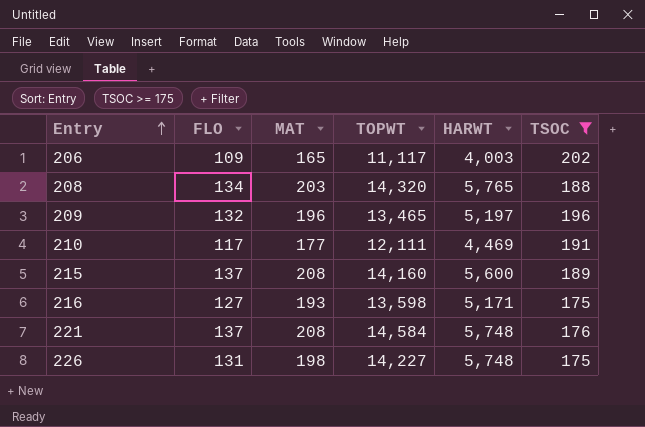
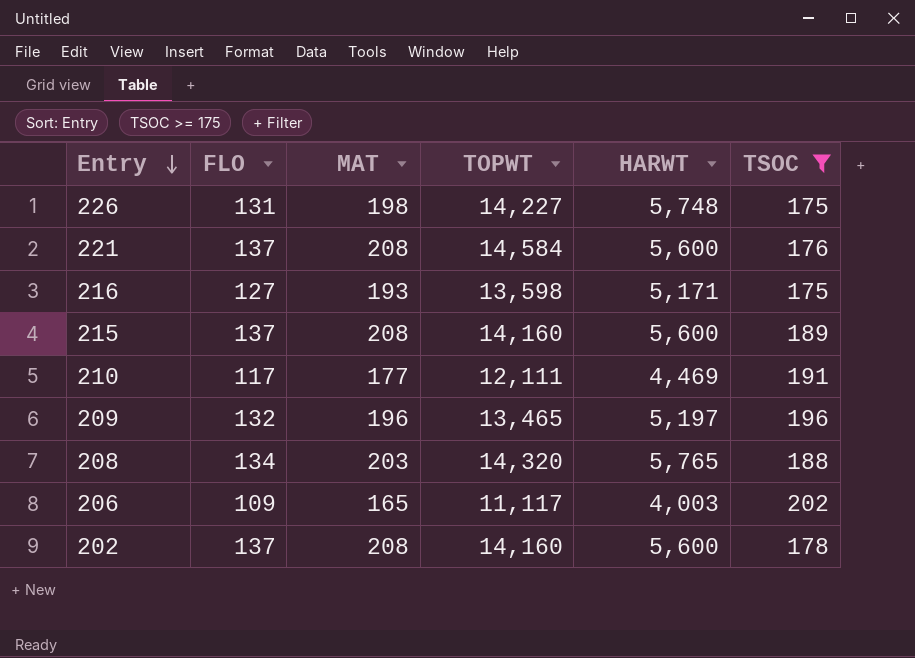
row order: Entry ascending -> Entry descending
221 | HARWT: 5,748 -> 5,600
row 202: none -> 137 | 208 | 14,160 | 5,600 | 178

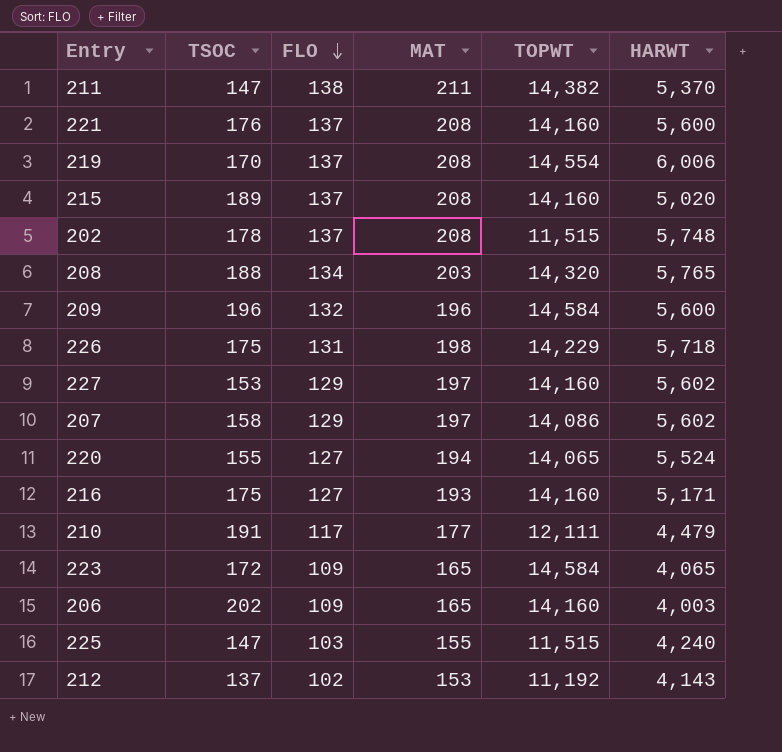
filter: TSOC >= 175 -> none
row order: Entry descending -> FLO descending
column TSOC | position: 6 -> 2
221 | TOPWT: 14,584 -> 14,160
215 | HARWT: 5,600 -> 5,020
202 | TOPWT: 14,160 -> 11,515
202 | HARWT: 5,600 -> 5,748
209 | TOPWT: 13,465 -> 14,584
209 | HARWT: 5,197 -> 5,600
226 | TOPWT: 14,227 -> 14,229
226 | HARWT: 5,748 -> 5,718
216 | TOPWT: 13,598 -> 14,160
210 | HARWT: 4,469 -> 4,479
206 | TOPWT: 11,117 -> 14,160

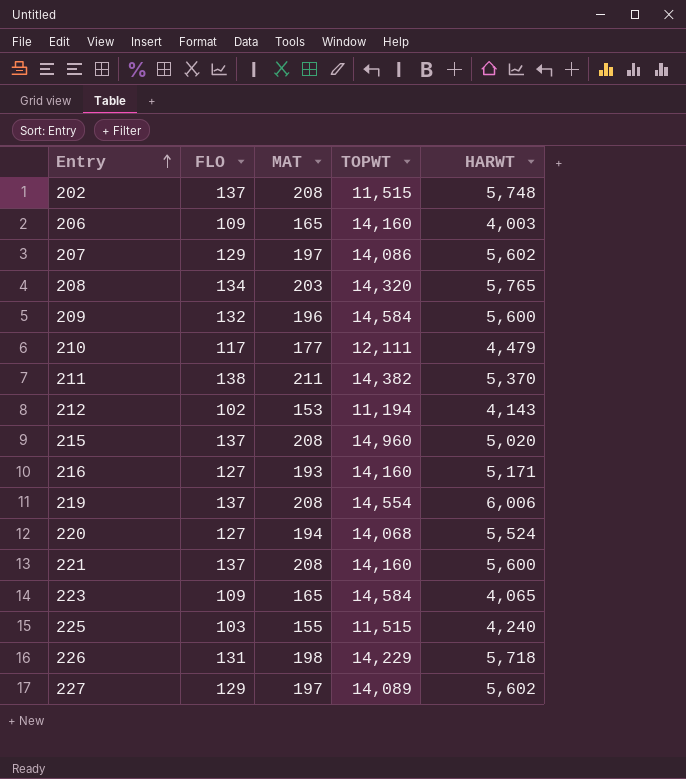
row order: FLO descending -> Entry ascending
column TSOC | position: 2 -> none
212 | TOPWT: 11,192 -> 11,194
215 | TOPWT: 14,160 -> 14,960
220 | TOPWT: 14,065 -> 14,068
227 | TOPWT: 14,160 -> 14,089

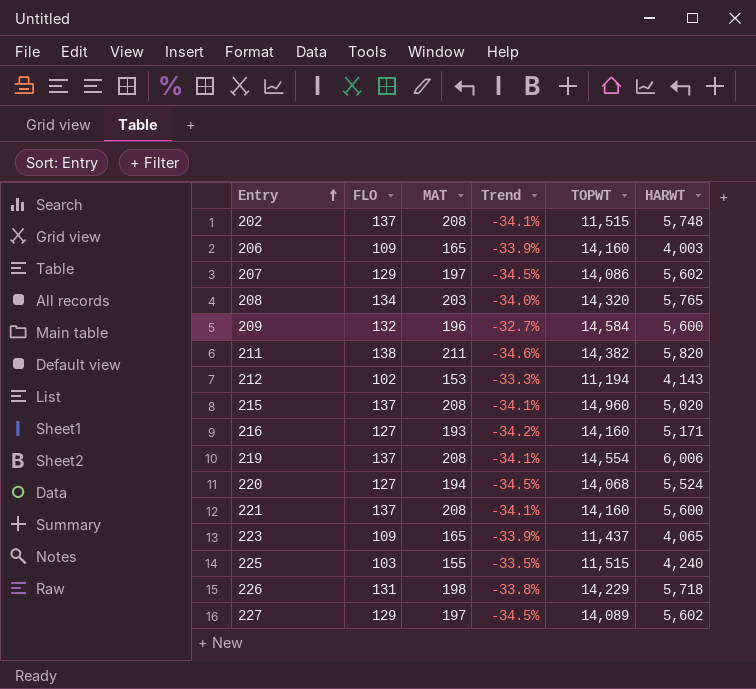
column Trend | formula: none -> ([FLO] - [MAT]) / [MAT]
row 210: 117 | 177 | 12,111 | 4,479 -> none
211 | HARWT: 5,370 -> 5,820
223 | TOPWT: 14,584 -> 11,437

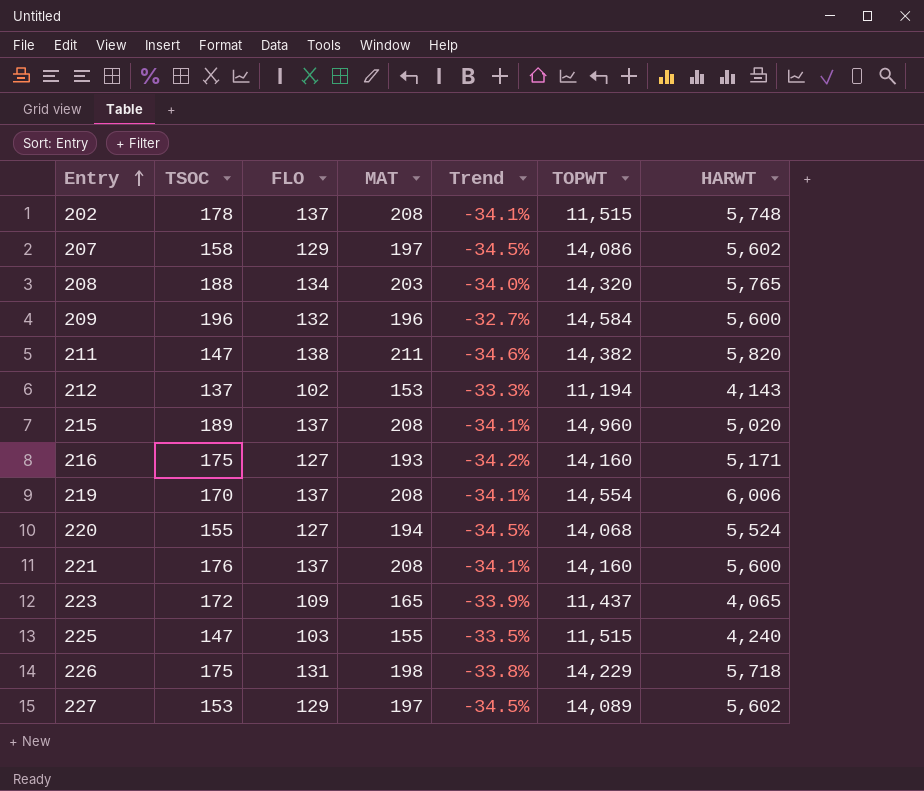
column TSOC | position: none -> 2
row 206: 109 | 165 | -33.9% | 14,160 | 4,003 -> none

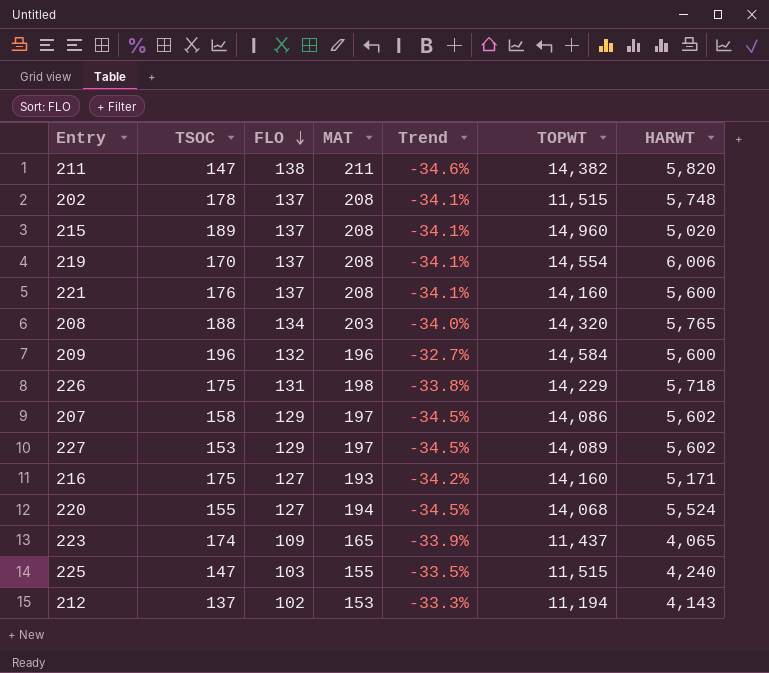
row order: Entry ascending -> FLO descending
223 | TSOC: 172 -> 174

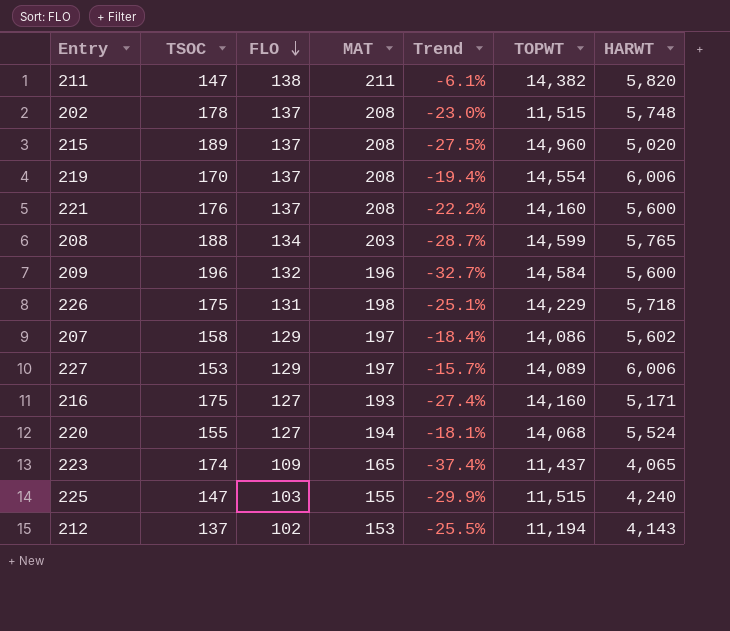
column Trend | formula: ([FLO] - [MAT]) / [MAT] -> ([FLO] - [TSOC]) / [TSOC]
208 | TOPWT: 14,320 -> 14,599
227 | HARWT: 5,602 -> 6,006

